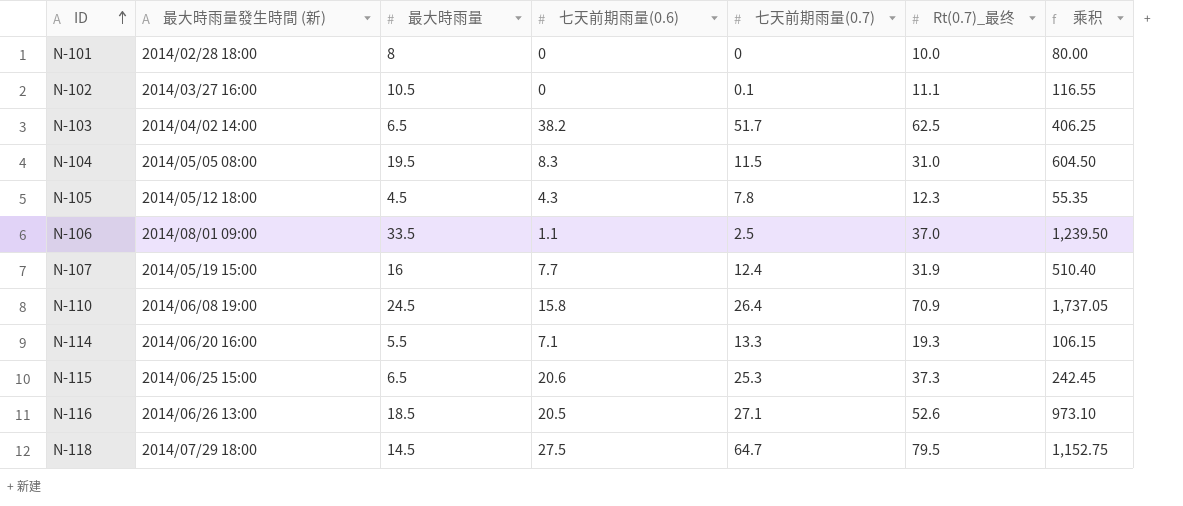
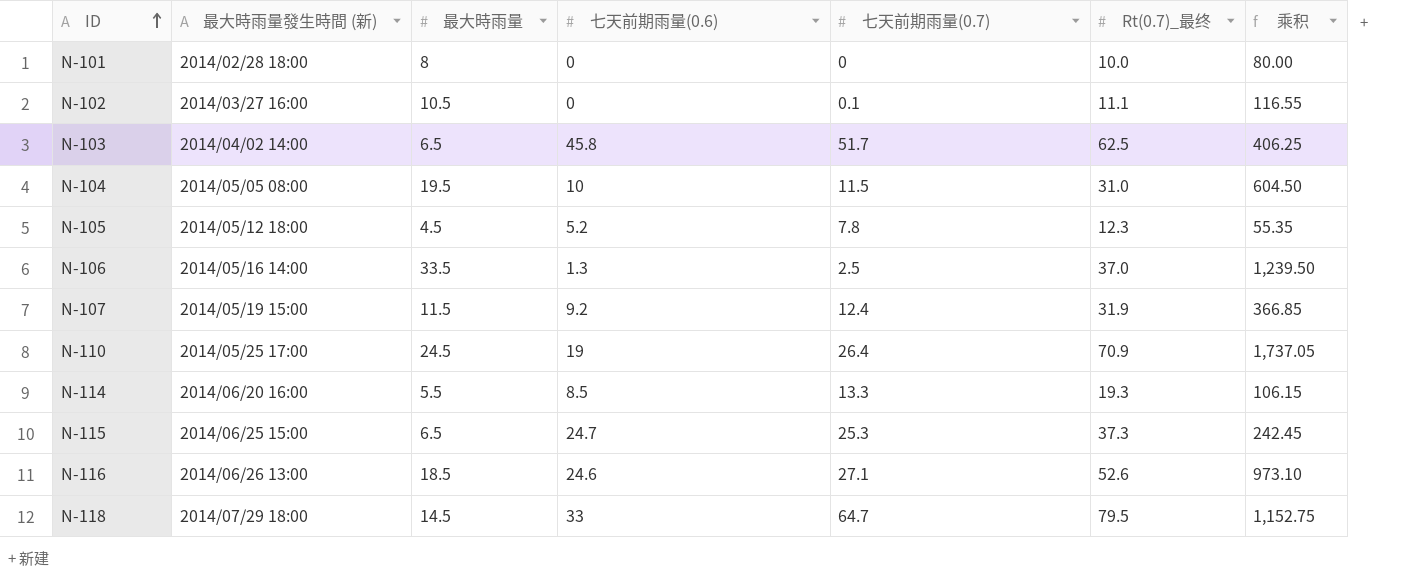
N-103 | 七天前期雨量(0.6): 38.2 -> 45.8
N-104 | 七天前期雨量(0.6): 8.3 -> 10
N-105 | 七天前期雨量(0.6): 4.3 -> 5.2
N-106 | 最大時雨量發生時間 (新): 2014/08/01 09:00 -> 2014/05/16 14:00
N-106 | 七天前期雨量(0.6): 1.1 -> 1.3
N-107 | 最大時雨量: 16 -> 11.5
N-107 | 七天前期雨量(0.6): 7.7 -> 9.2
N-107 | 乘积: 510.40 -> 366.85
N-110 | 最大時雨量發生時間 (新): 2014/06/08 19:00 -> 2014/05/25 17:00
N-110 | 七天前期雨量(0.6): 15.8 -> 19
N-114 | 七天前期雨量(0.6): 7.1 -> 8.5
N-115 | 七天前期雨量(0.6): 20.6 -> 24.7
N-116 | 七天前期雨量(0.6): 20.5 -> 24.6
N-118 | 七天前期雨量(0.6): 27.5 -> 33

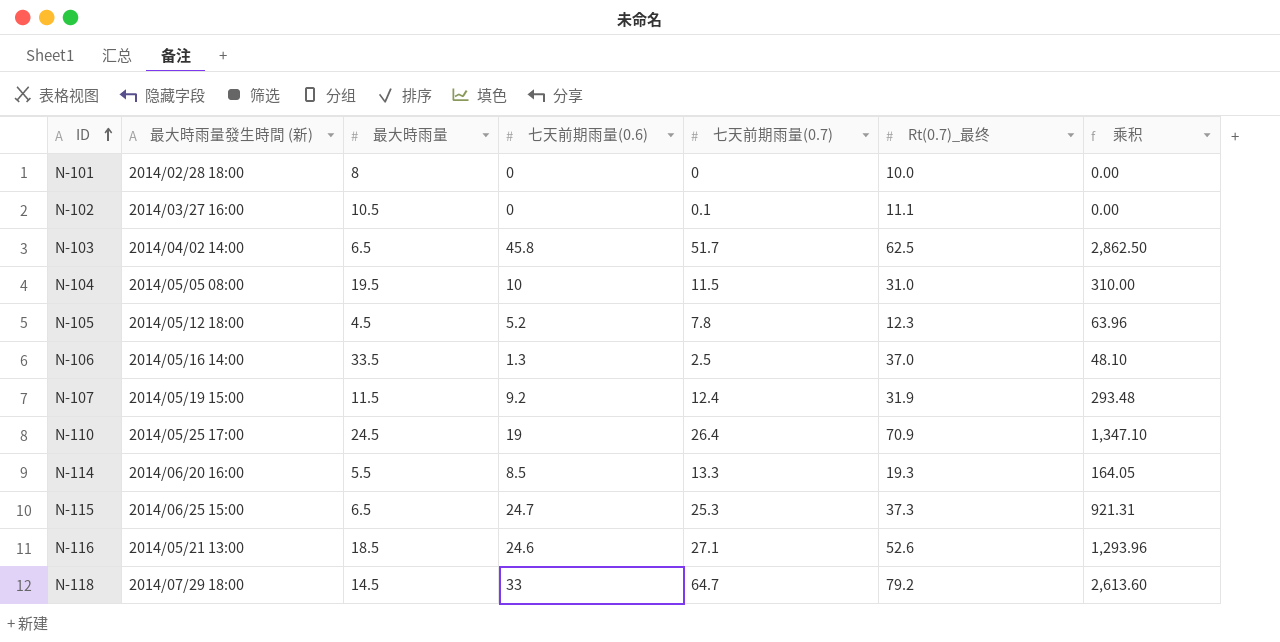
column 乘积 | formula: [最大時雨量] * [Rt(0.7)_最终] -> [七天前期雨量(0.6)] * [Rt(0.7)_最终]
N-116 | 最大時雨量發生時間 (新): 2014/06/26 13:00 -> 2014/05/21 13:00
N-118 | Rt(0.7)_最终: 79.5 -> 79.2

